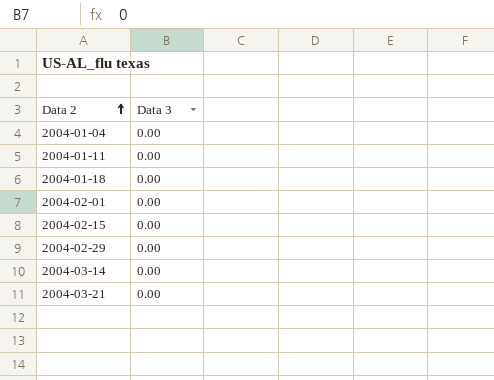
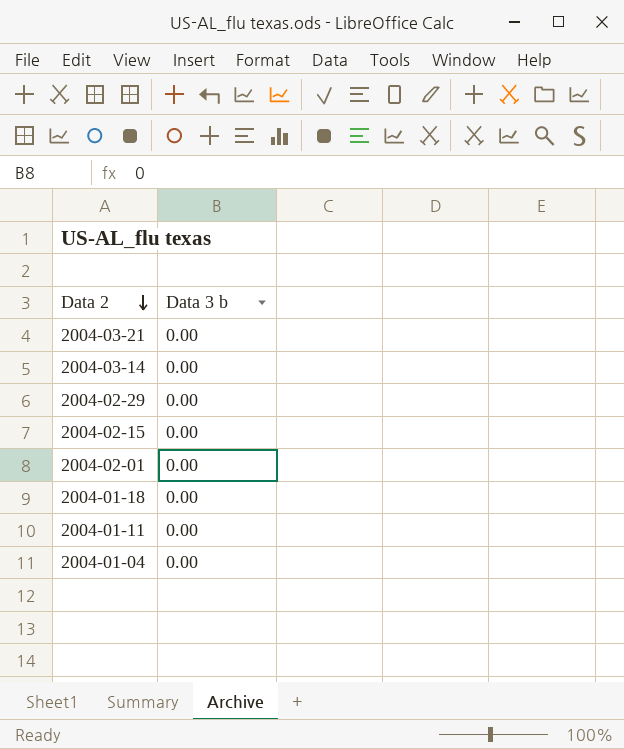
row order: Data 2 ascending -> Data 2 descending
column name: Data 3 -> Data 3 b

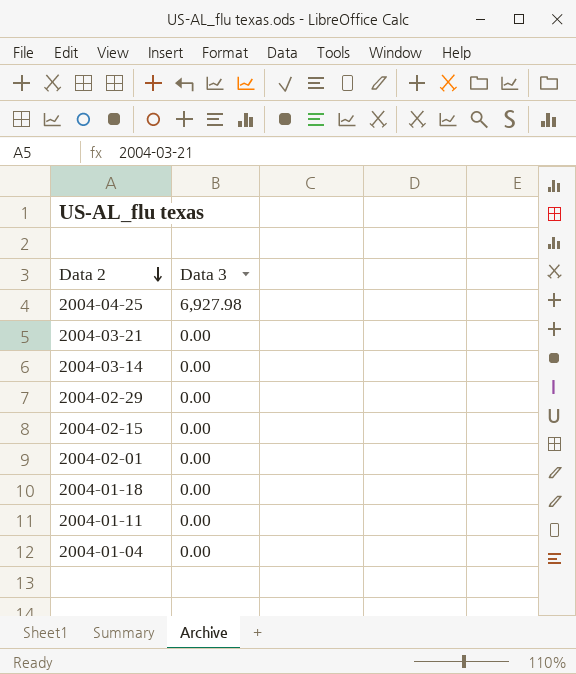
column name: Data 3 b -> Data 3
row 2004-04-25: none -> 6,927.98

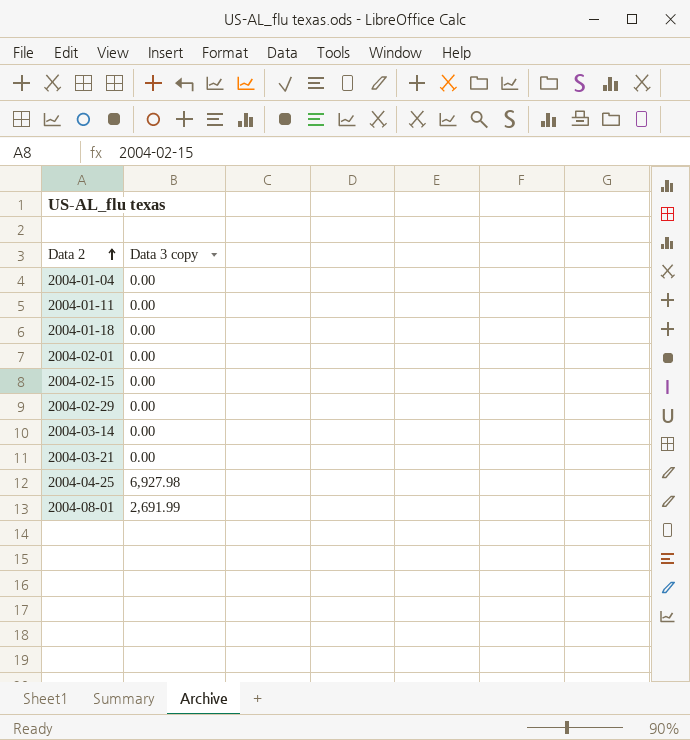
row order: Data 2 descending -> Data 2 ascending
column name: Data 3 -> Data 3 copy
row 2004-08-01: none -> 2,691.99

